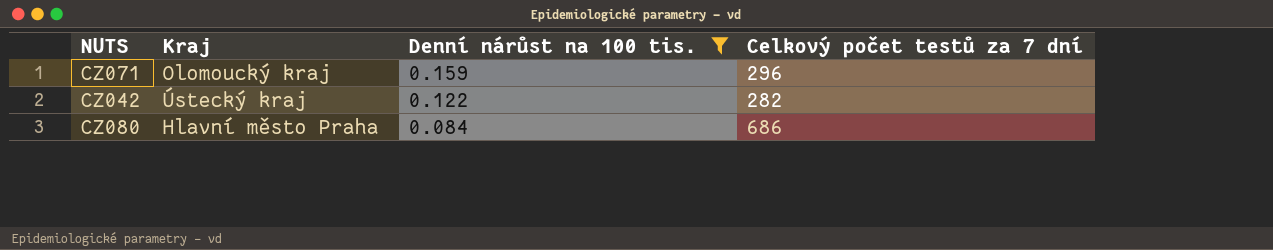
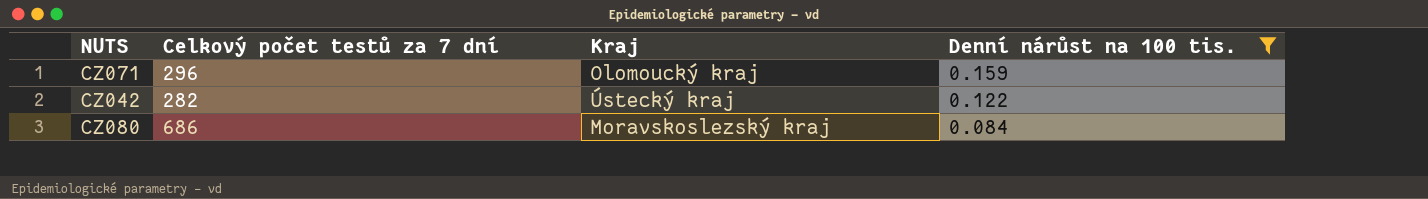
column Celkový počet testů za 7 dní | position: 4 -> 2
CZ080 | Kraj: Hlavní město Praha -> Moravskoslezský kraj

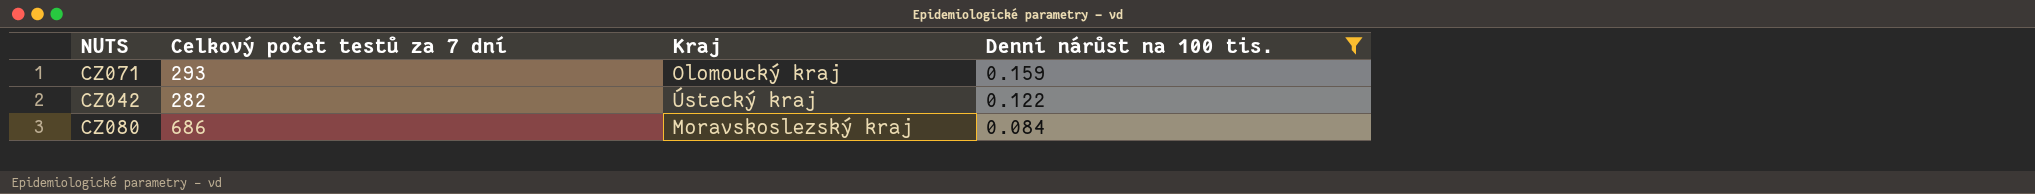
CZ071 | Celkový počet testů za 7 dní: 296 -> 293

